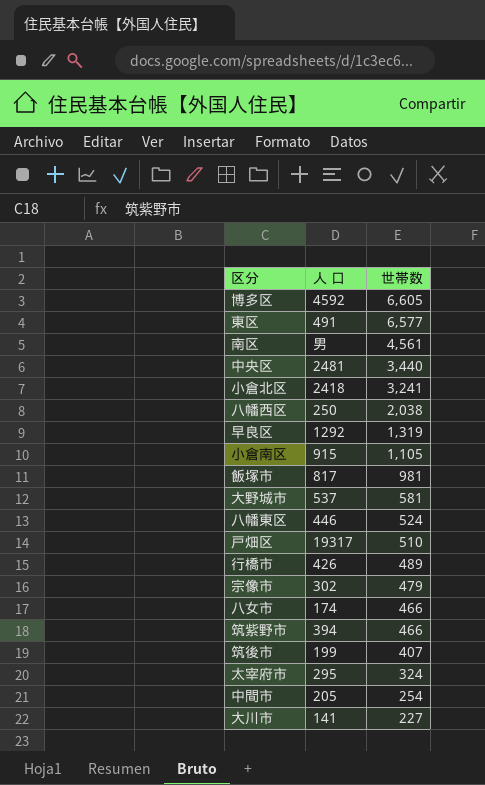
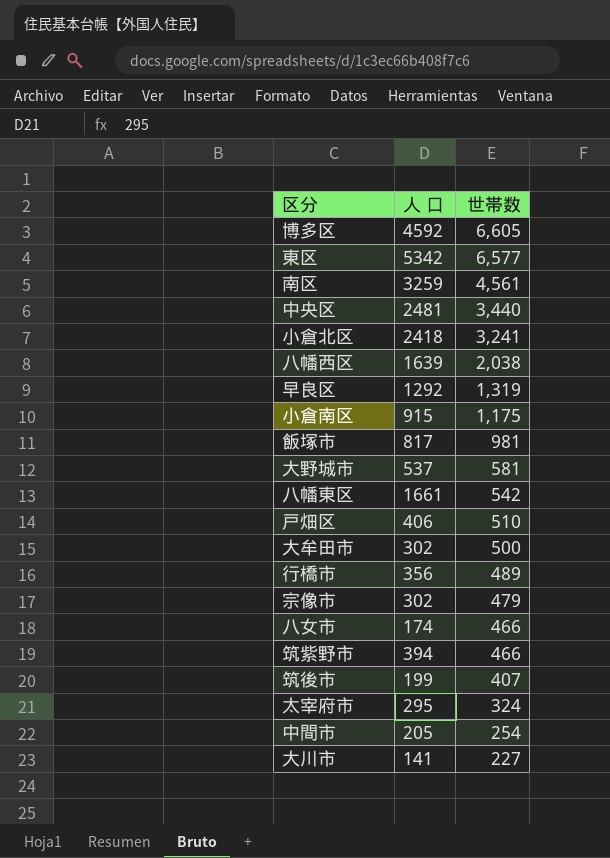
東区 | 人 口: 491 -> 5342
南区 | 人 口: 男 -> 3259
八幡西区 | 人 口: 250 -> 1639
小倉南区 | 世帯数: 1,105 -> 1,175
八幡東区 | 人 口: 446 -> 1661
八幡東区 | 世帯数: 524 -> 542
戸畑区 | 人 口: 19317 -> 406
row 大牟田市: none -> 302 | 500
行橋市 | 人 口: 426 -> 356

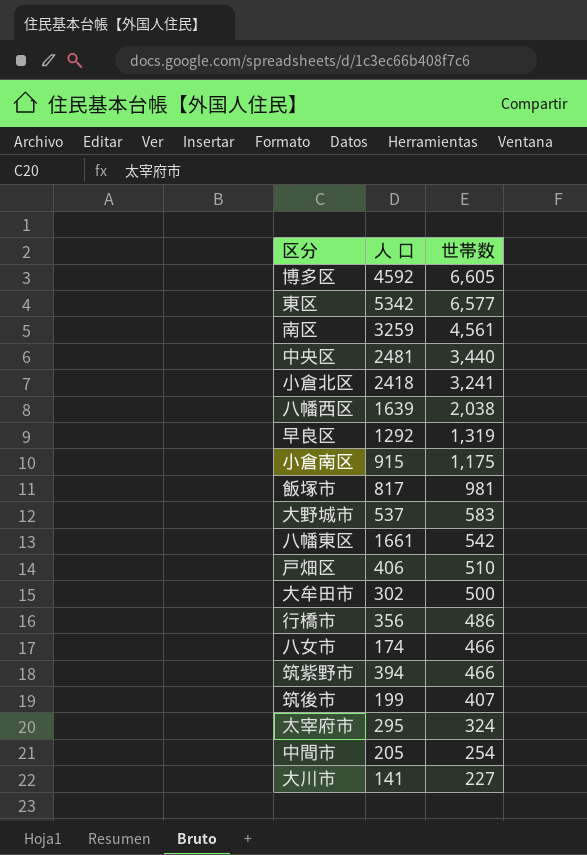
row 宗像市: 302 | 479 -> none
大野城市 | 世帯数: 581 -> 583
行橋市 | 世帯数: 489 -> 486

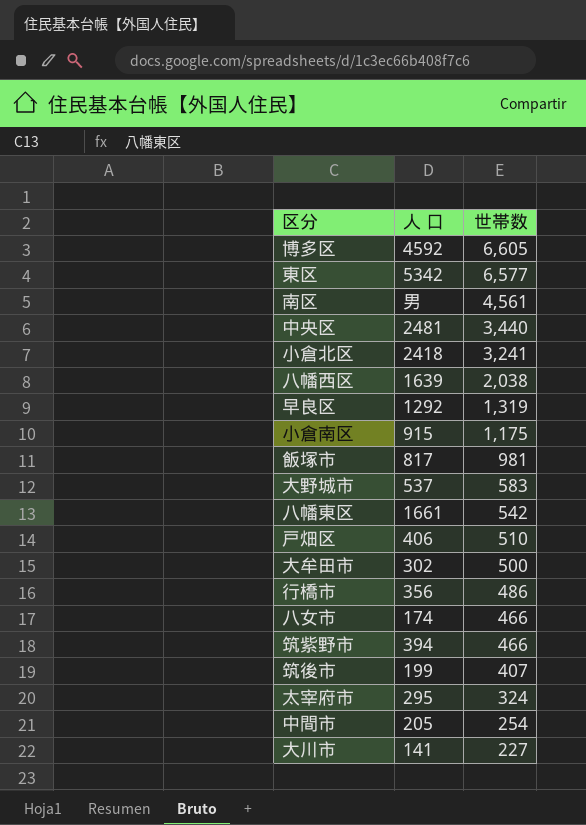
南区 | 人 口: 3259 -> 男

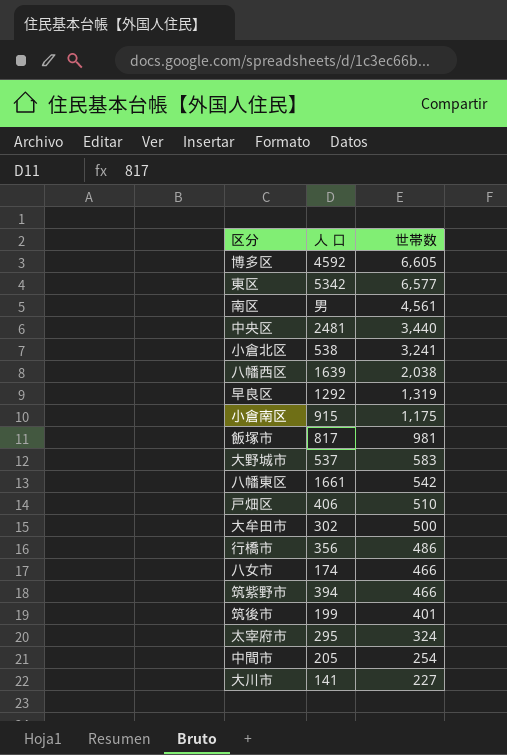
小倉北区 | 人 口: 2418 -> 538
筑後市 | 世帯数: 407 -> 401

